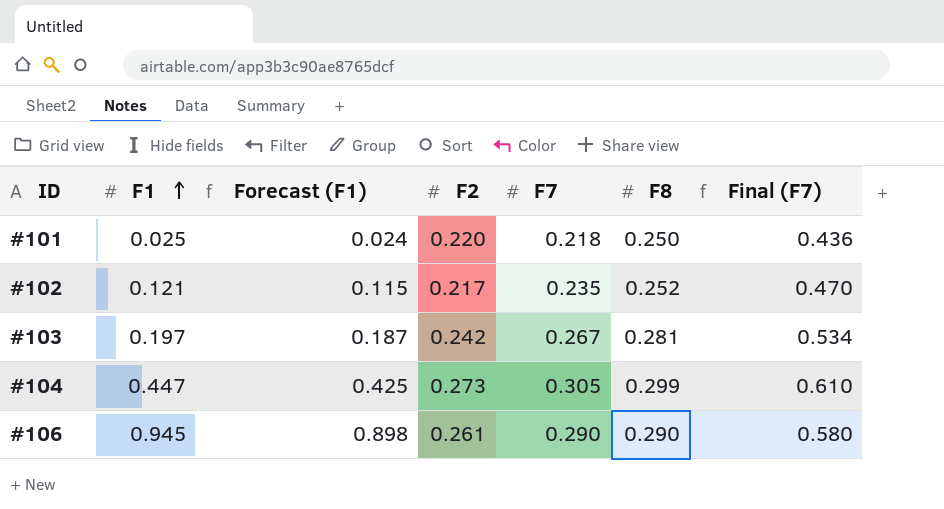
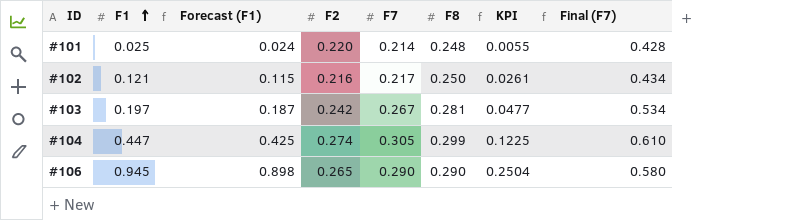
column KPI | formula: none -> [F1] * [F2]
#101 | F7: 0.218 -> 0.214
#101 | F8: 0.250 -> 0.248
#101 | Final (F7): 0.436 -> 0.428
#102 | F2: 0.217 -> 0.216
#102 | F7: 0.235 -> 0.217
#102 | F8: 0.252 -> 0.250
#102 | Final (F7): 0.470 -> 0.434
#104 | F2: 0.273 -> 0.274
#106 | F2: 0.261 -> 0.265

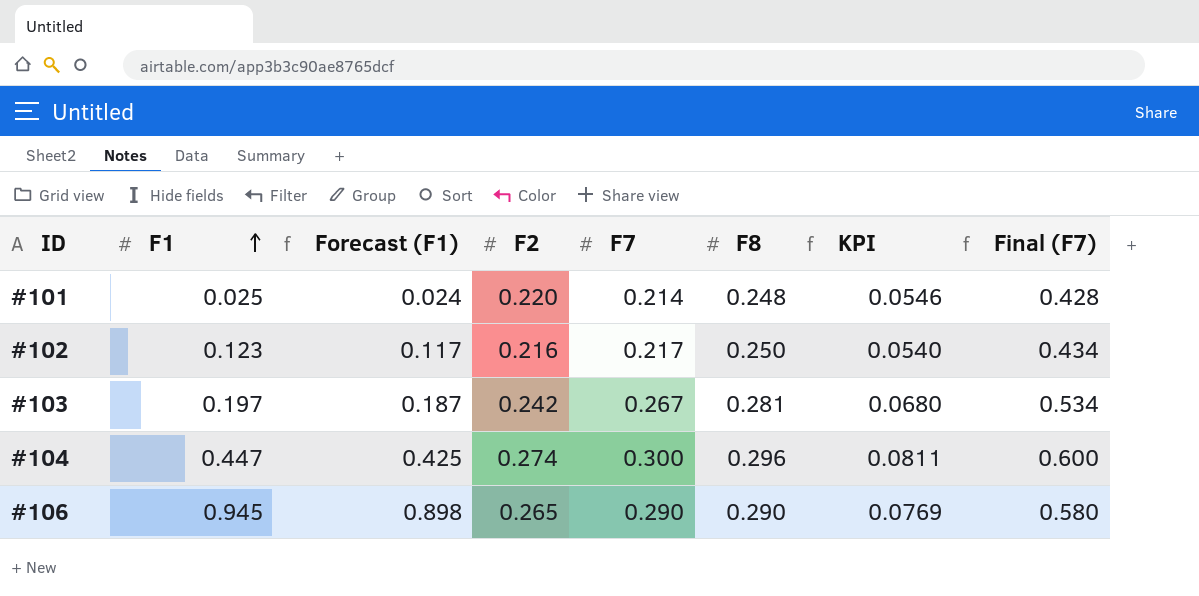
column KPI | formula: [F1] * [F2] -> [F2] * [F8]
#102 | F1: 0.121 -> 0.123
#102 | Forecast (F1): 0.115 -> 0.117
#104 | F7: 0.305 -> 0.300
#104 | F8: 0.299 -> 0.296
#104 | Final (F7): 0.610 -> 0.600

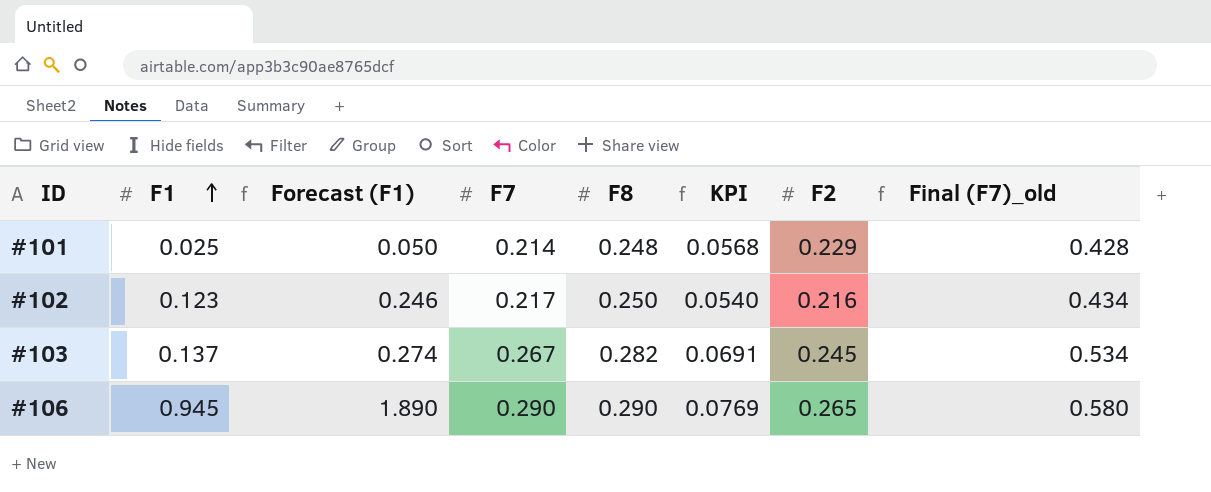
column Forecast (F1) | formula: [F1] * 0.95 -> [F1] * 2
column F2 | position: 4 -> 7
column name: Final (F7) -> Final (F7)_old
row #104: 0.447 | 0.425 | 0.274 | 0.300 | 0.296 | 0.0811 | 0.600 -> none
#101 | KPI: 0.0546 -> 0.0568
#101 | F2: 0.220 -> 0.229
#103 | F1: 0.197 -> 0.137
#103 | F8: 0.281 -> 0.282
#103 | KPI: 0.0680 -> 0.0691
#103 | F2: 0.242 -> 0.245

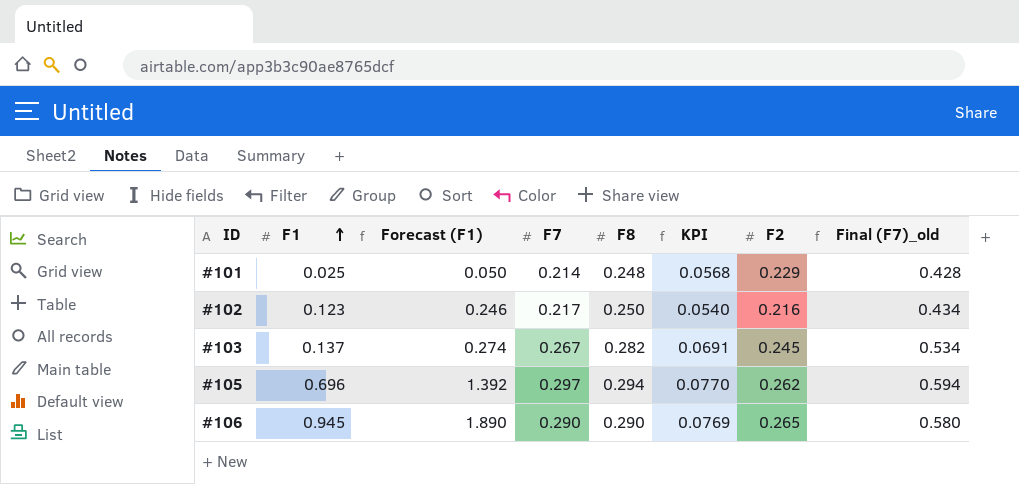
row #105: none -> 0.696 | 1.392 | 0.297 | 0.294 | 0.0770 | 0.262 | 0.594

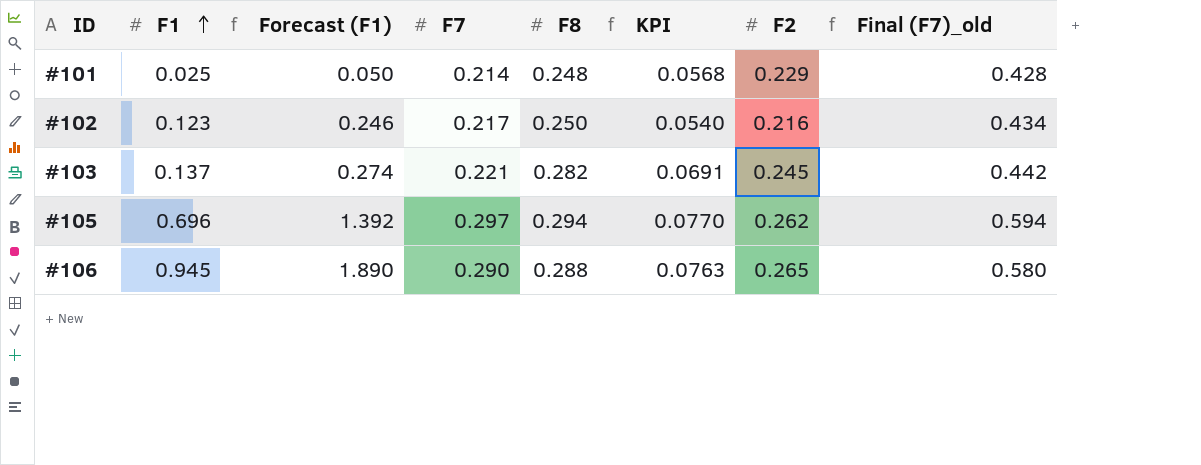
#103 | F7: 0.267 -> 0.221
#103 | Final (F7)_old: 0.534 -> 0.442
#106 | F8: 0.290 -> 0.288
#106 | KPI: 0.0769 -> 0.0763

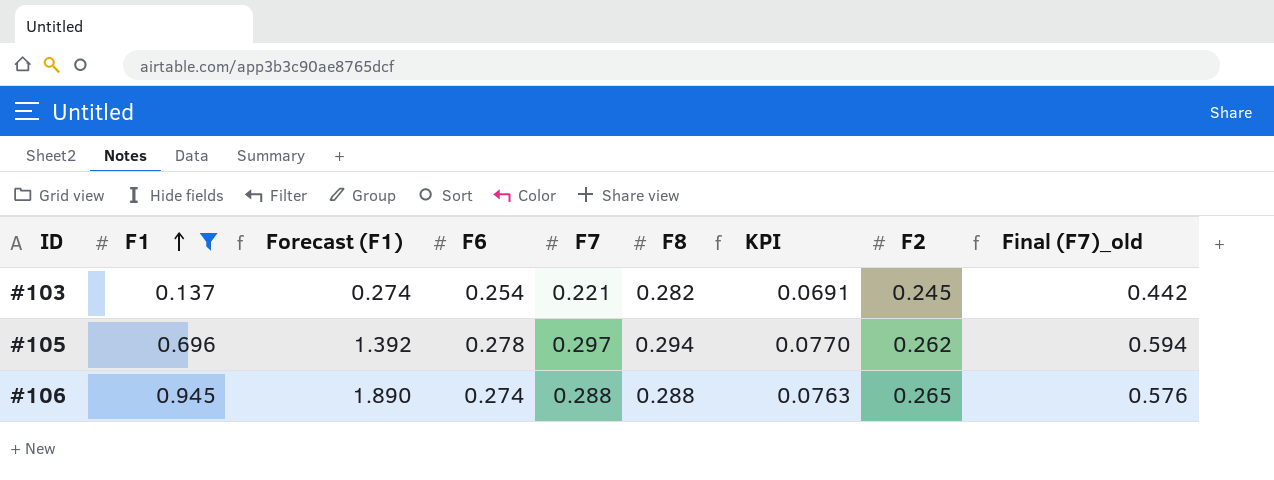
filter: none -> F1 >= 0.137
column F6 | position: none -> 4
#106 | F7: 0.290 -> 0.288
#106 | Final (F7)_old: 0.580 -> 0.576

